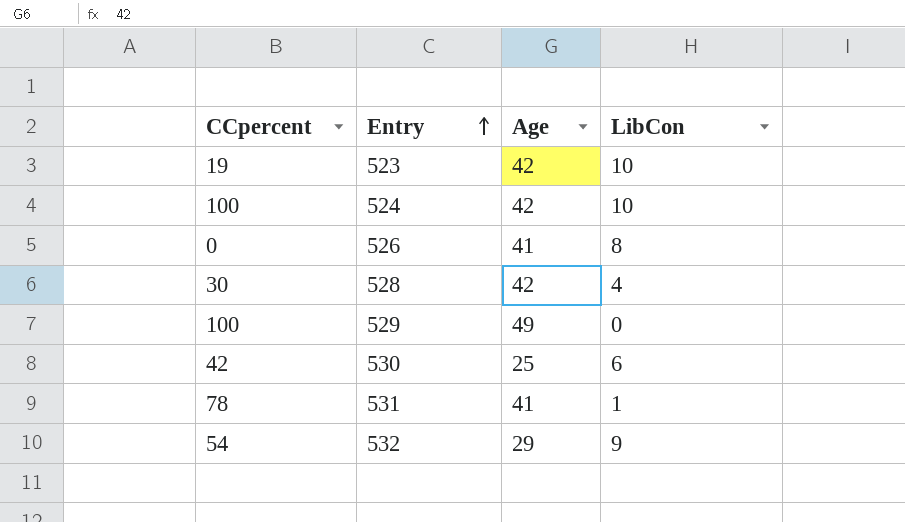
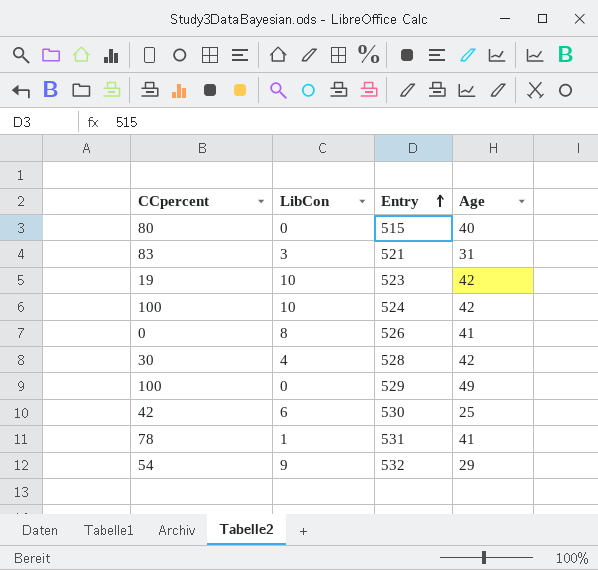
column LibCon | position: 4 -> 2
row 515: none -> 80 | 0 | 40
row 521: none -> 83 | 3 | 31

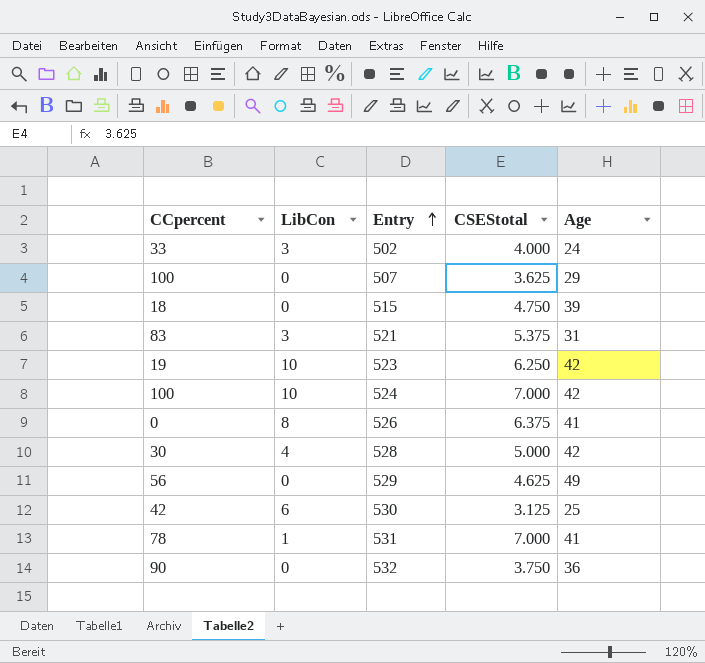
column CSEStotal | position: none -> 4
row 502: none -> 33 | 3 | 4.000 | 24
row 507: none -> 100 | 0 | 3.625 | 29
515 | CCpercent: 80 -> 18
515 | Age: 40 -> 39
529 | CCpercent: 100 -> 56
532 | CCpercent: 54 -> 90
532 | LibCon: 9 -> 0
532 | Age: 29 -> 36

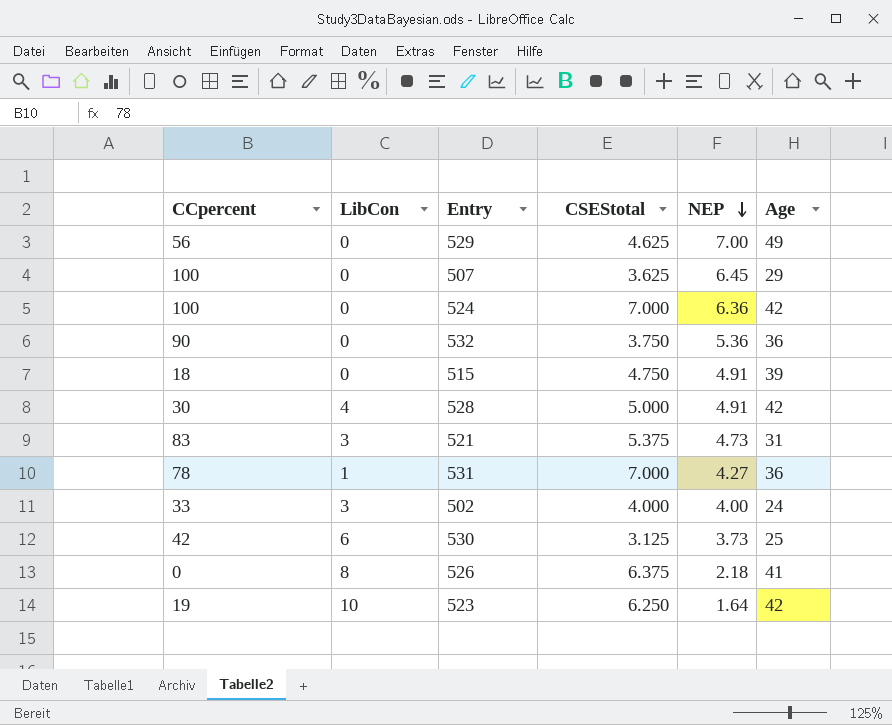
row order: Entry ascending -> NEP descending
column NEP | position: none -> 5
524 | LibCon: 10 -> 0
531 | Age: 41 -> 36

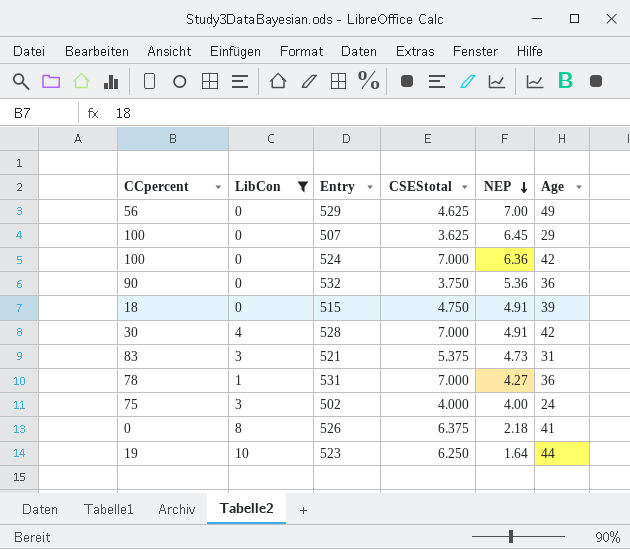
filter: none -> LibCon != 6
528 | CSEStotal: 5.000 -> 7.000
502 | CCpercent: 33 -> 75
523 | Age: 42 -> 44

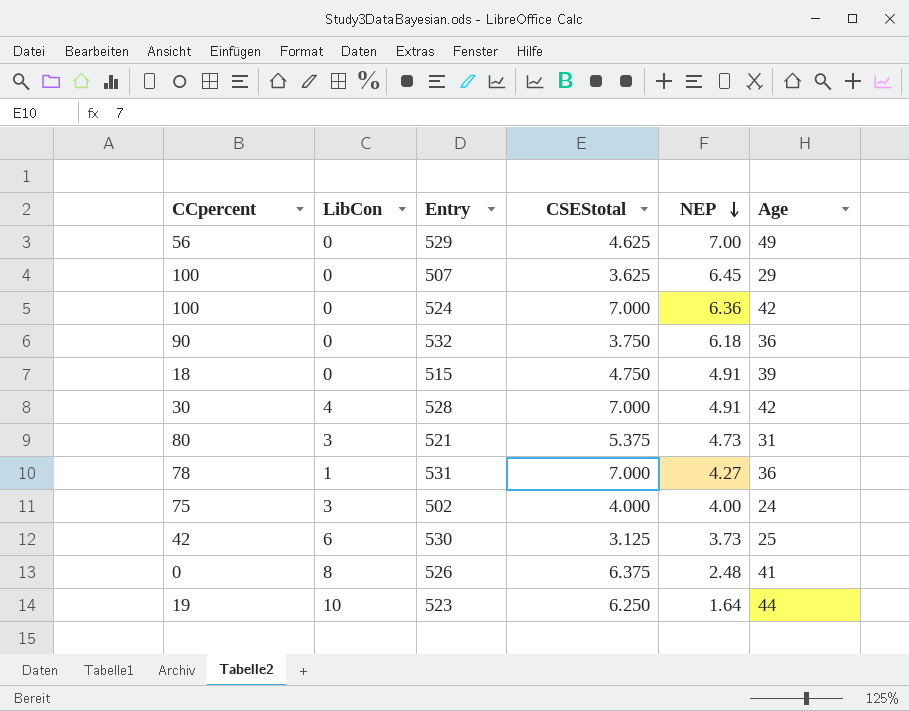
filter: LibCon != 6 -> none
532 | NEP: 5.36 -> 6.18
521 | CCpercent: 83 -> 80
526 | NEP: 2.18 -> 2.48

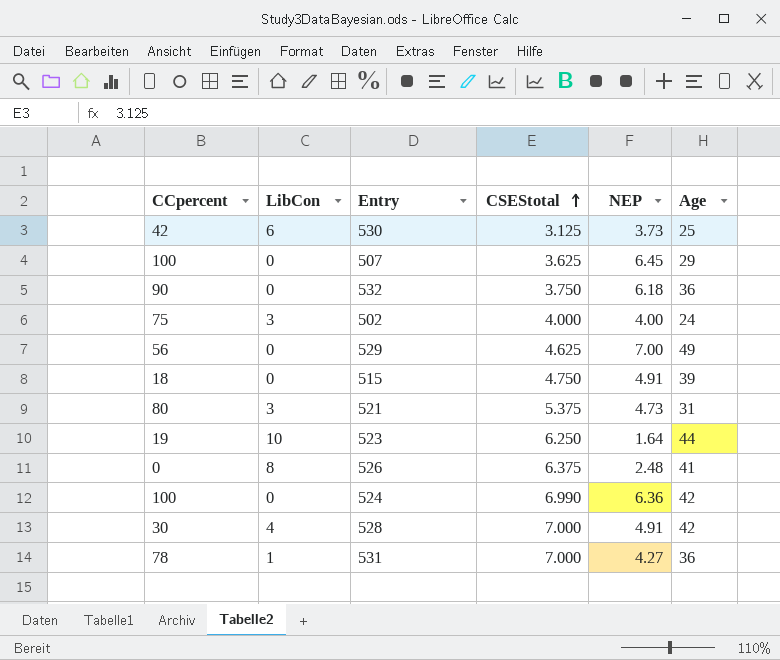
row order: NEP descending -> CSEStotal ascending
524 | CSEStotal: 7.000 -> 6.990

